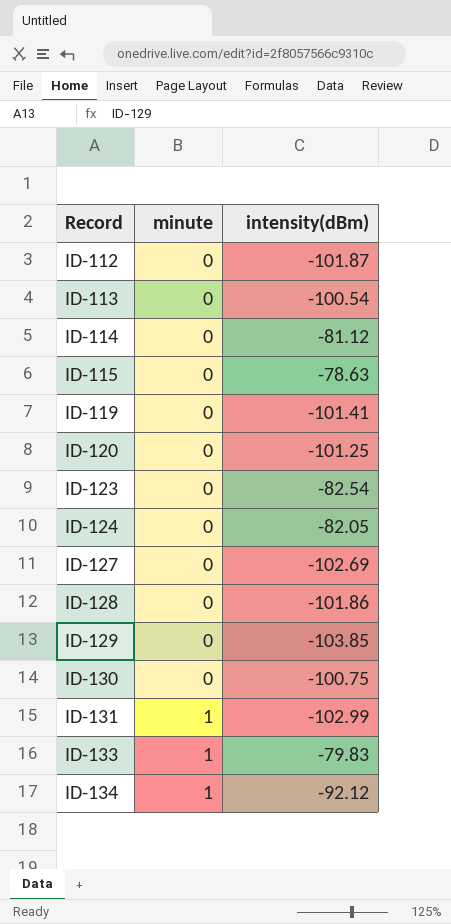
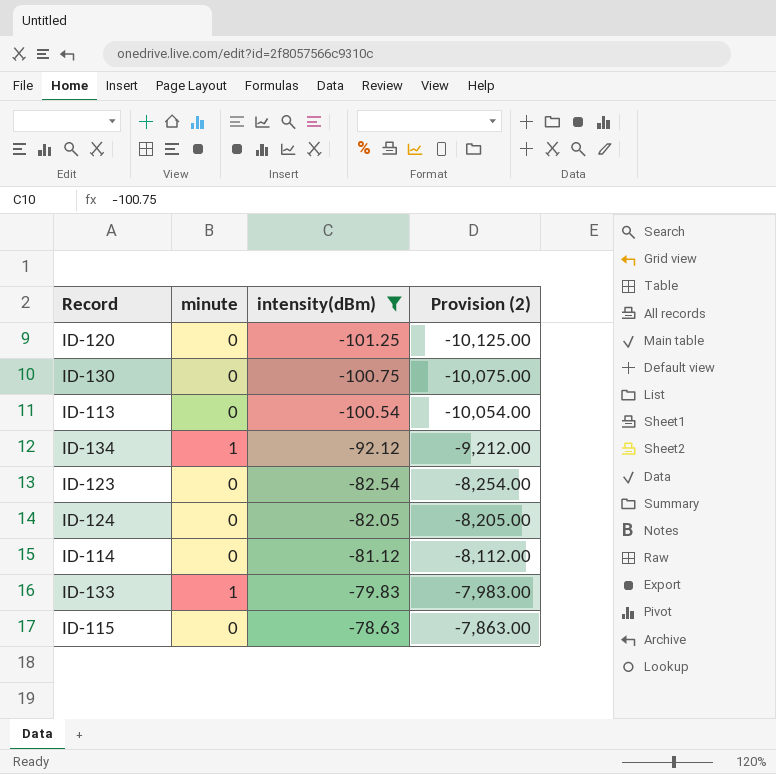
filter: none -> intensity(dBm) >= -101.25
row order: Record ascending -> intensity(dBm) ascending
column Provision (2) | formula: none -> [intensity(dBm)] * 100

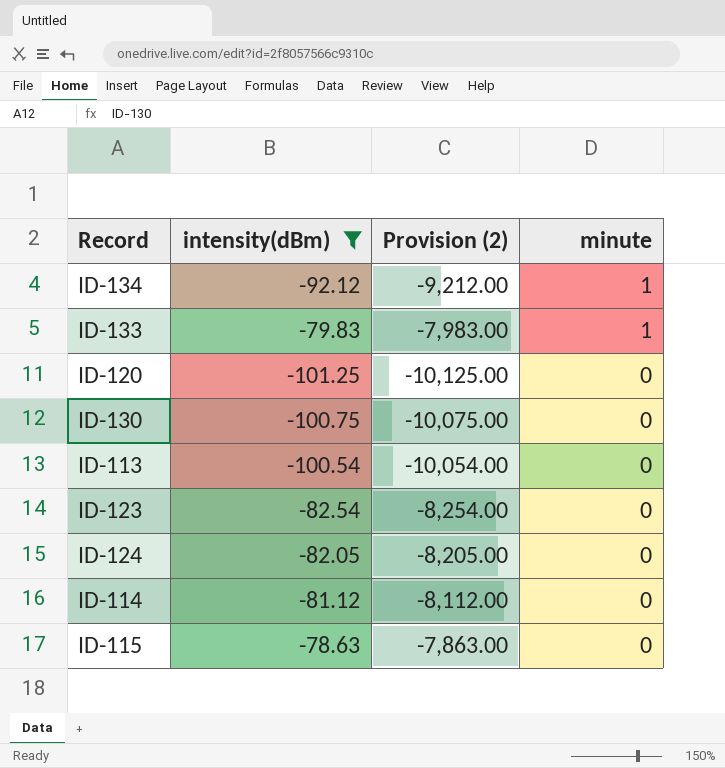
row order: intensity(dBm) ascending -> minute descending
column minute | position: 2 -> 4

